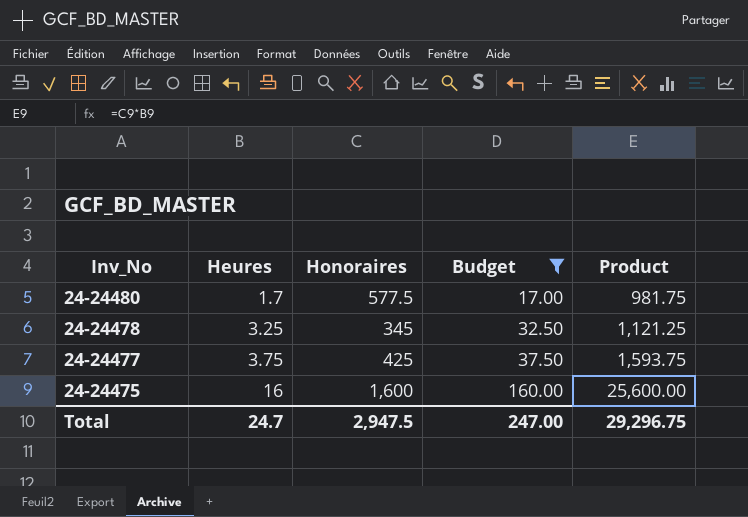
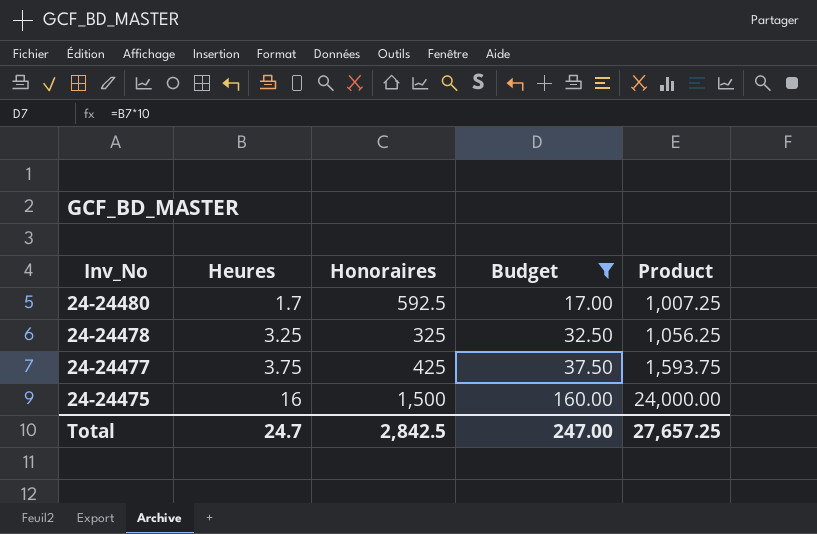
24-24480 | Honoraires: 577.5 -> 592.5
24-24480 | Product: 981.75 -> 1,007.25
24-24478 | Honoraires: 345 -> 325
24-24478 | Product: 1,121.25 -> 1,056.25
24-24475 | Honoraires: 1,600 -> 1,500
24-24475 | Product: 25,600.00 -> 24,000.00
Total | Honoraires: 2,947.5 -> 2,842.5
Total | Product: 29,296.75 -> 27,657.25

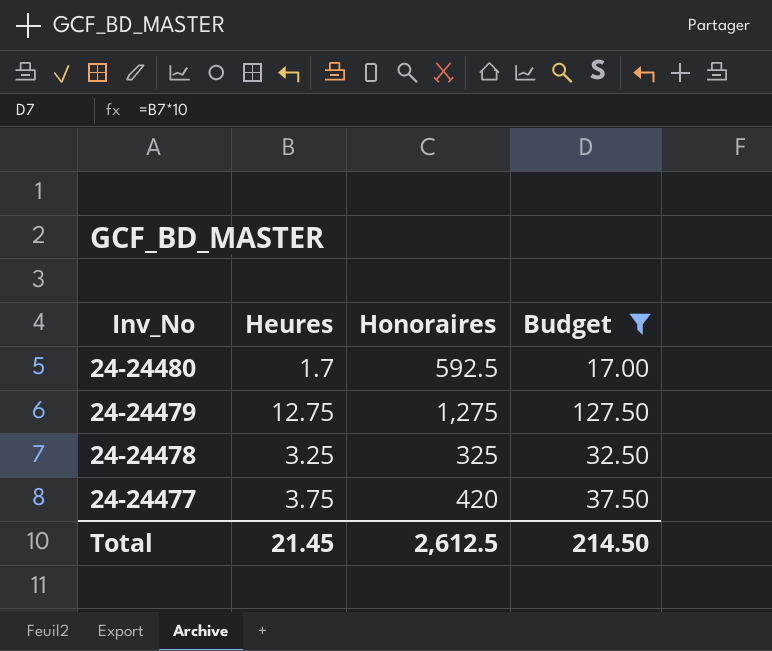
column Product | formula: [Heures] * [Honoraires] -> none
row 24-24475: 16 | 1,500 | 160.00 | 24,000.00 -> none
row 24-24479: none -> 12.75 | 1,275 | 127.50
24-24477 | Honoraires: 425 -> 420
Total | Heures: 24.7 -> 21.45
Total | Honoraires: 2,842.5 -> 2,612.5
Total | Budget: 247.00 -> 214.50

